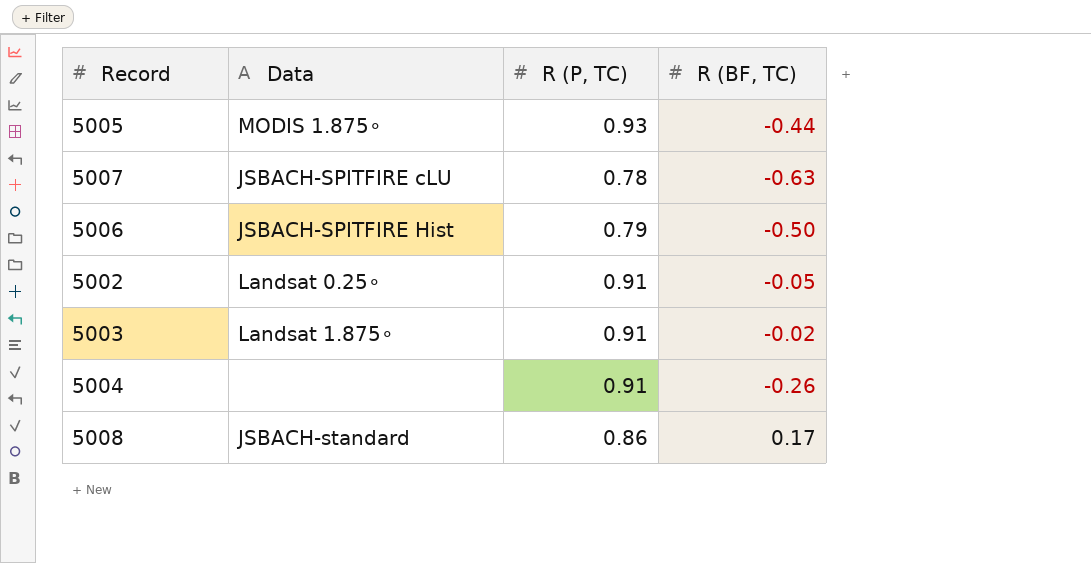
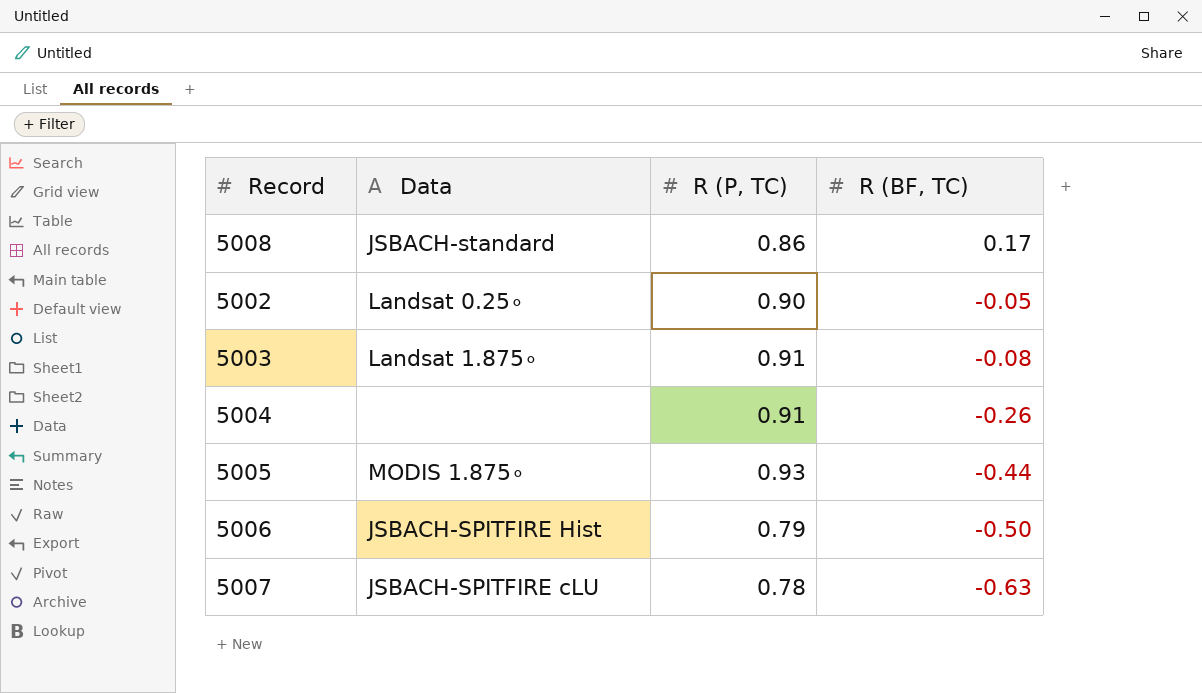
row order: none -> R (BF, TC) descending
5002 | R (P, TC): 0.91 -> 0.90
5003 | R (BF, TC): -0.02 -> -0.08

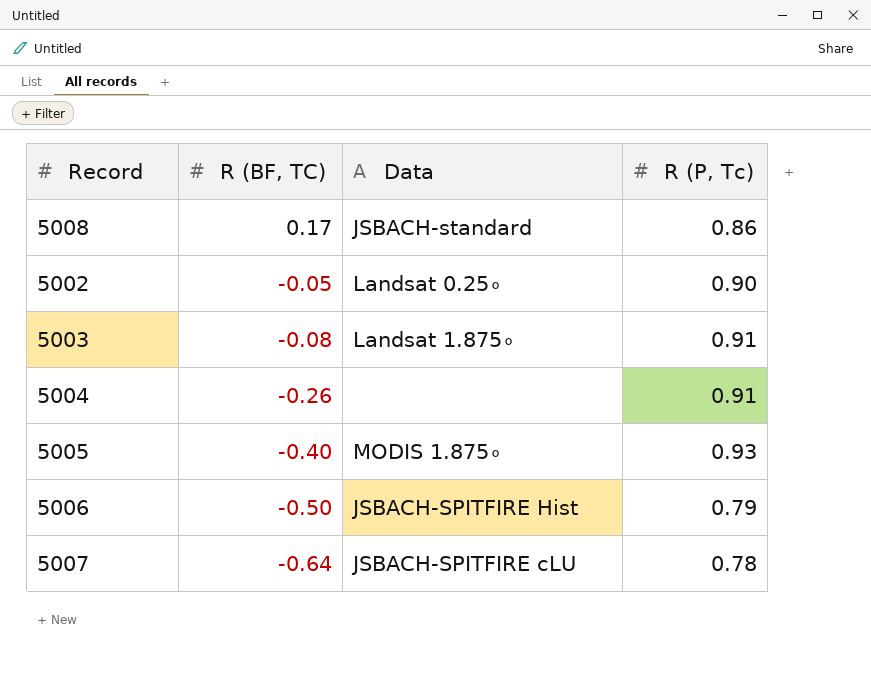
column R (BF, TC) | position: 4 -> 2
column name: R (P, TC) -> R (P, Tc)
5005 | R (BF, TC): -0.44 -> -0.40
5007 | R (BF, TC): -0.63 -> -0.64

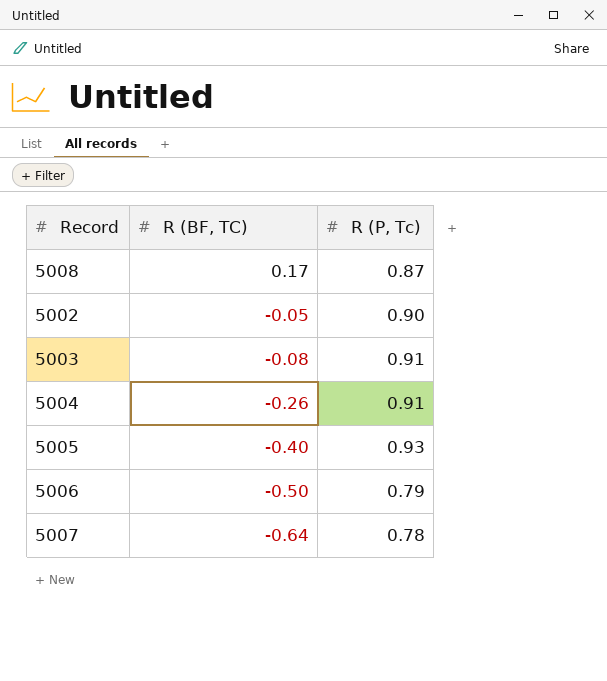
column Data | position: 3 -> none
5008 | R (P, Tc): 0.86 -> 0.87

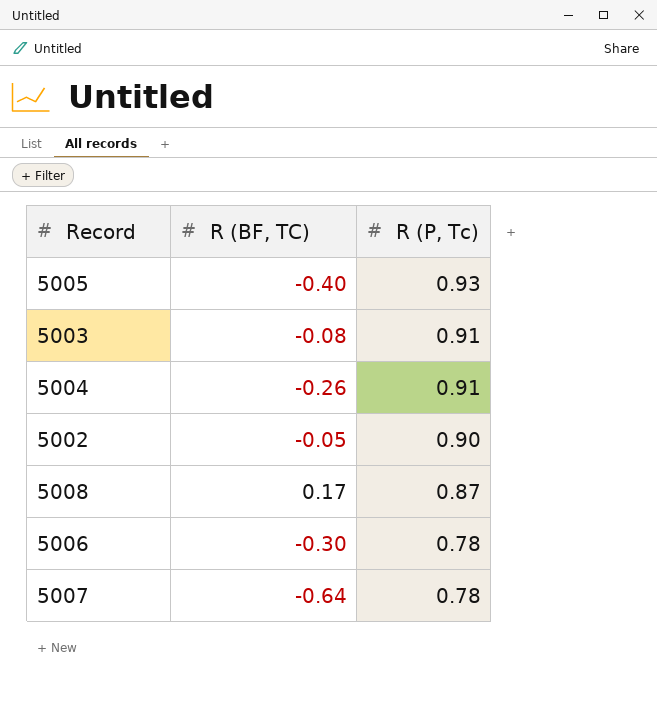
row order: R (BF, TC) descending -> R (P, Tc) descending
5006 | R (BF, TC): -0.50 -> -0.30
5006 | R (P, Tc): 0.79 -> 0.78

